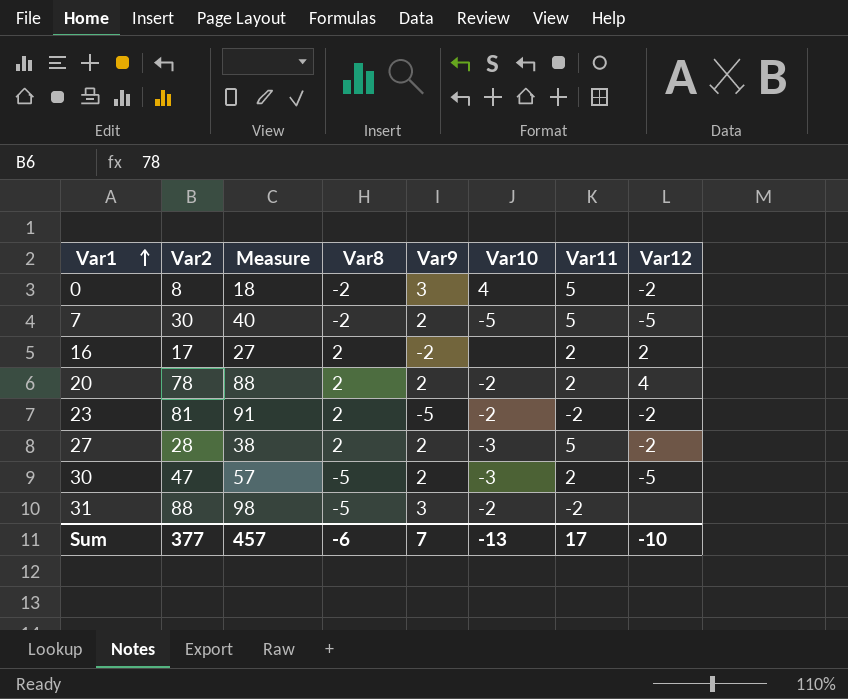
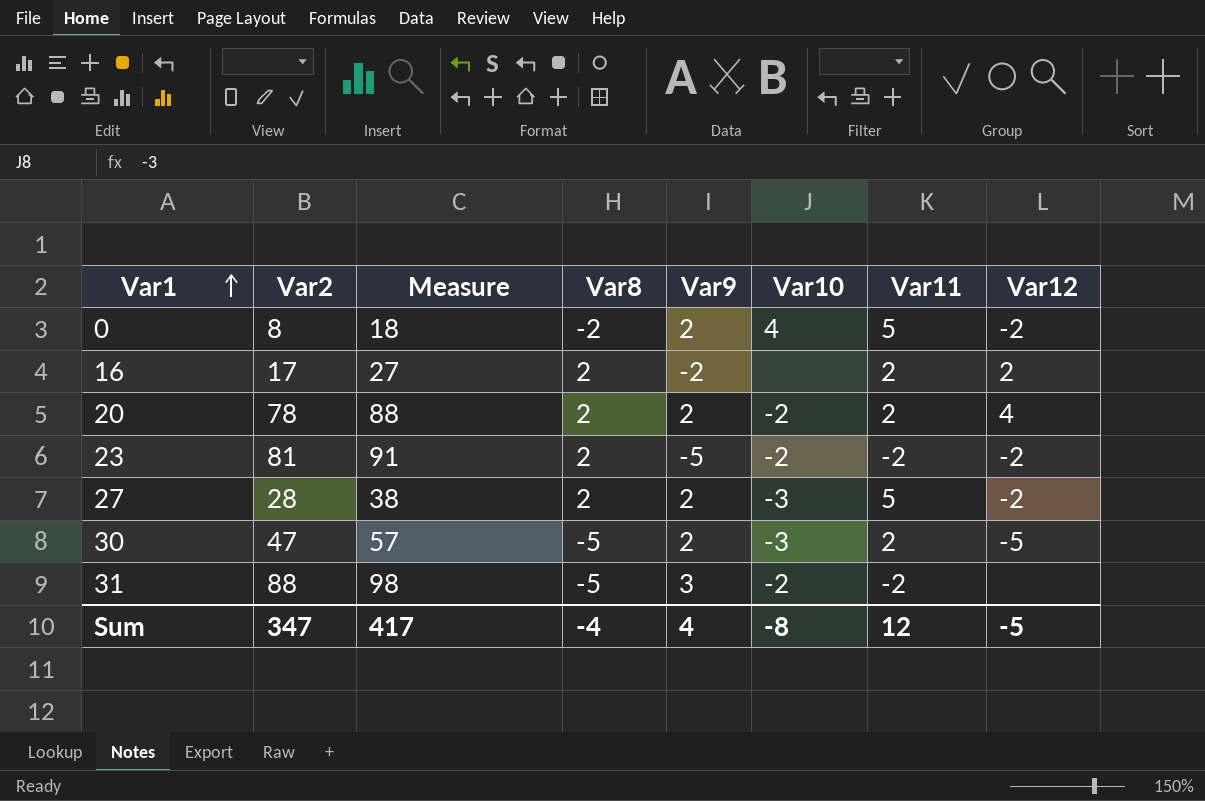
row 7: 30 | 40 | -2 | 2 | -5 | 5 | -5 -> none
0 | Var9: 3 -> 2
Sum | Var2: 377 -> 347
Sum | Measure: 457 -> 417
Sum | Var8: -6 -> -4
Sum | Var9: 7 -> 4
Sum | Var10: -13 -> -8
Sum | Var11: 17 -> 12
Sum | Var12: -10 -> -5

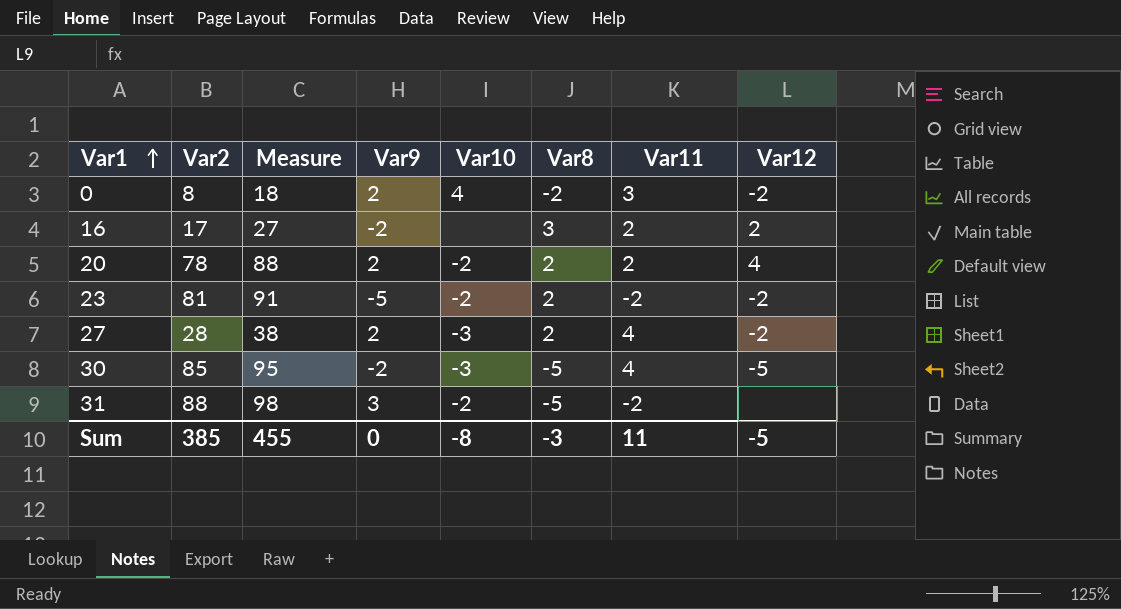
column Var8 | position: 4 -> 6
0 | Var11: 5 -> 3
16 | Var8: 2 -> 3
27 | Var11: 5 -> 4
30 | Var2: 47 -> 85
30 | Measure: 57 -> 95
30 | Var9: 2 -> -2
30 | Var11: 2 -> 4
Sum | Var2: 347 -> 385
Sum | Measure: 417 -> 455
Sum | Var9: 4 -> 0
Sum | Var8: -4 -> -3
Sum | Var11: 12 -> 11

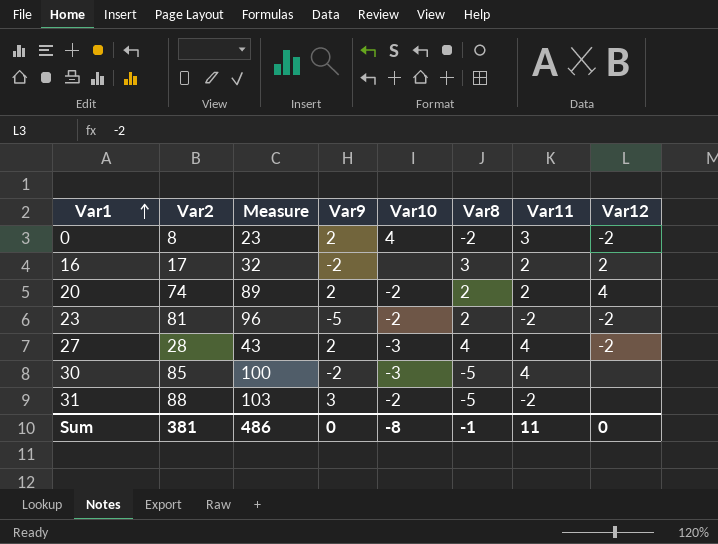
column Measure | formula: [Var2] + 10 -> [Var2] + 15
20 | Var2: 78 -> 74
27 | Var8: 2 -> 4
30 | Var12: -5 -> none
Sum | Var2: 385 -> 381
Sum | Measure: 455 -> 486
Sum | Var8: -3 -> -1
Sum | Var12: -5 -> 0

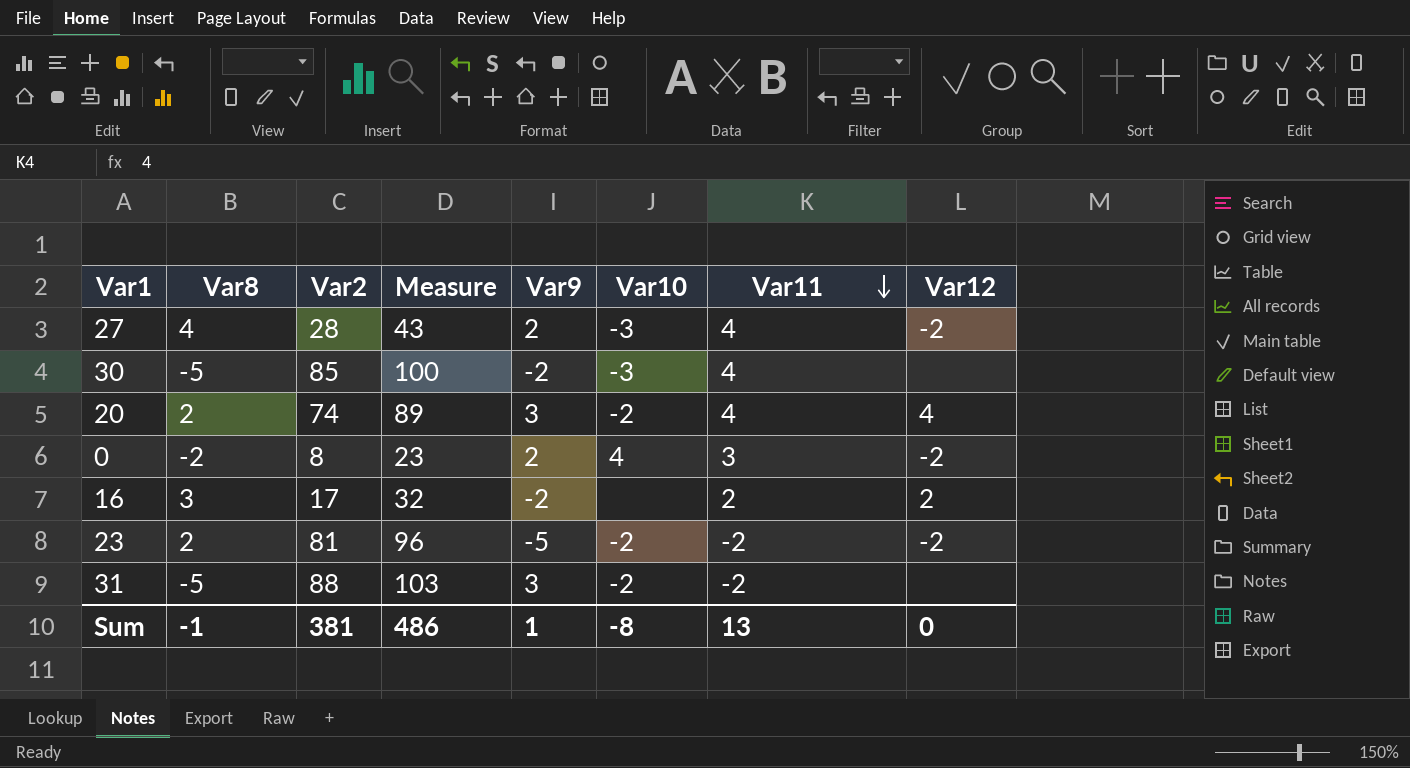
row order: Var1 ascending -> Var11 descending
column Var8 | position: 6 -> 2
20 | Var9: 2 -> 3
20 | Var11: 2 -> 4
Sum | Var9: 0 -> 1
Sum | Var11: 11 -> 13

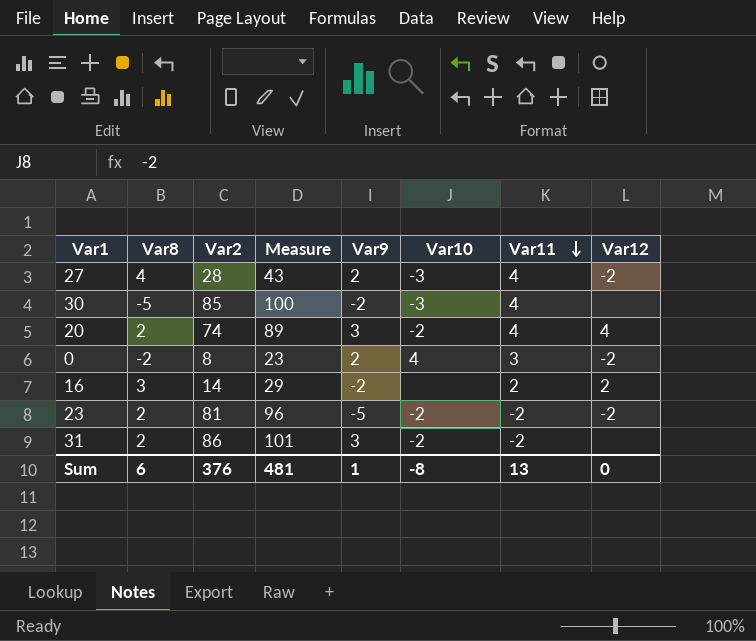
16 | Var2: 17 -> 14
16 | Measure: 32 -> 29
31 | Var8: -5 -> 2
31 | Var2: 88 -> 86
31 | Measure: 103 -> 101
Sum | Var8: -1 -> 6
Sum | Var2: 381 -> 376
Sum | Measure: 486 -> 481

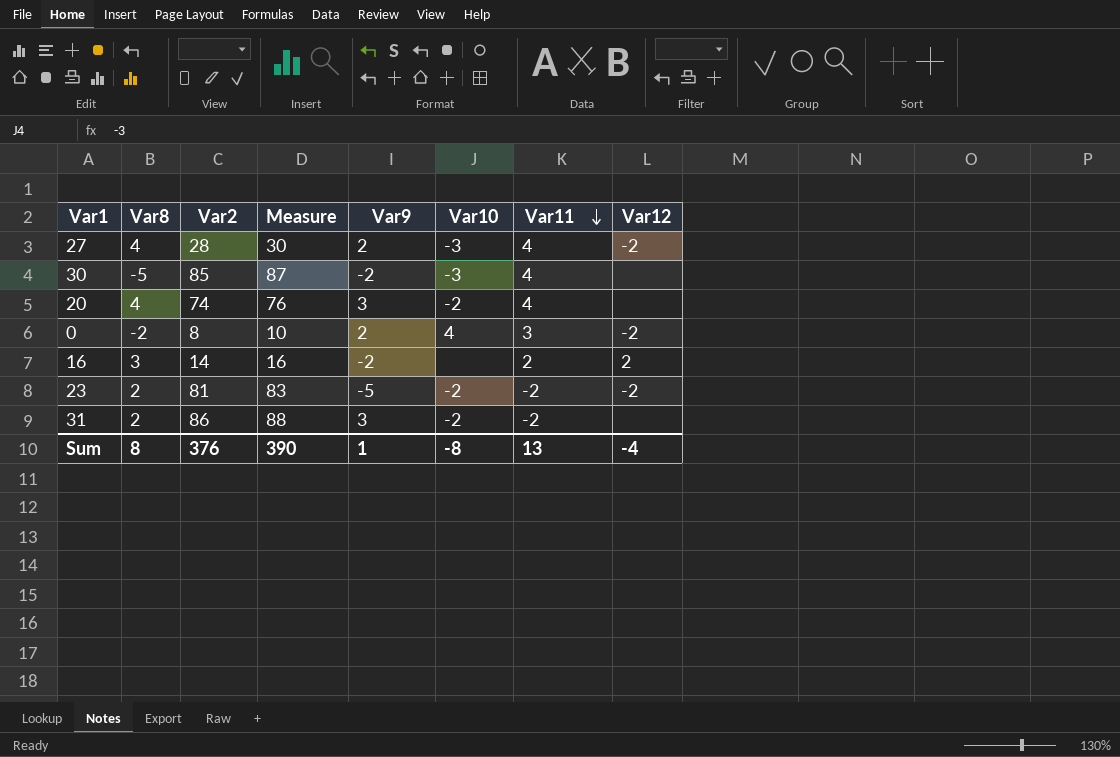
column Measure | formula: [Var2] + 15 -> [Var2] + 2
20 | Var8: 2 -> 4
20 | Var12: 4 -> none
Sum | Var8: 6 -> 8
Sum | Measure: 481 -> 390
Sum | Var12: 0 -> -4

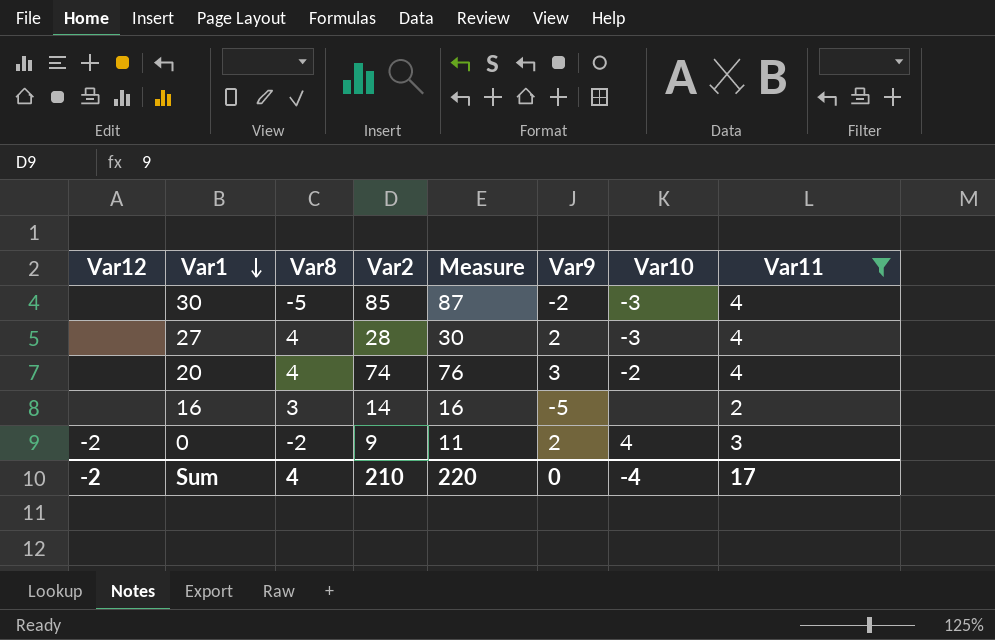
filter: none -> Var11 != -2
row order: Var11 descending -> Var1 descending
column Var12 | position: 8 -> 1
27 | Var12: -2 -> none
16 | Var12: 2 -> none
16 | Var9: -2 -> -5
0 | Var2: 8 -> 9
0 | Measure: 10 -> 11
Sum | Var12: -4 -> -2
Sum | Var8: 8 -> 4
Sum | Var2: 376 -> 210
Sum | Measure: 390 -> 220
Sum | Var9: 1 -> 0
Sum | Var10: -8 -> -4
Sum | Var11: 13 -> 17

